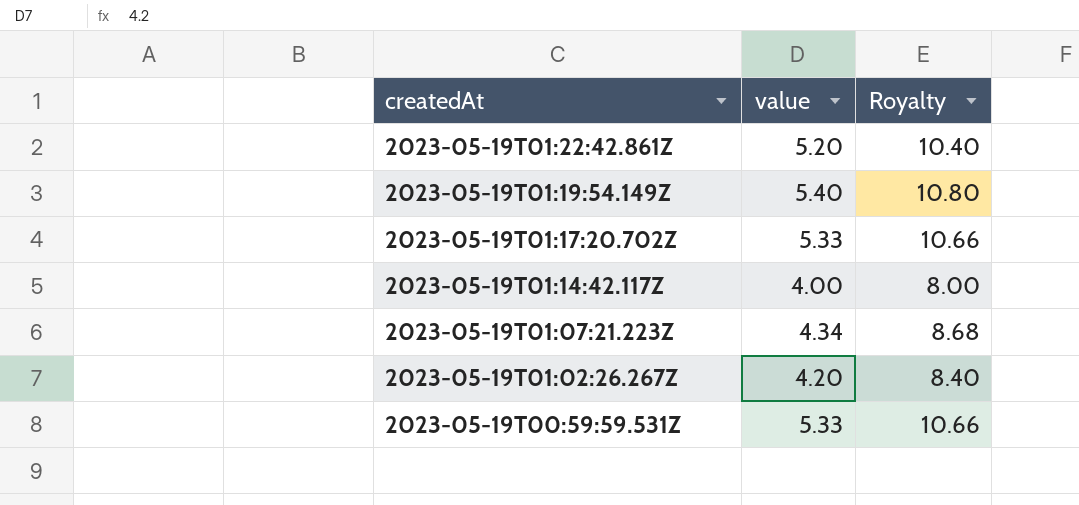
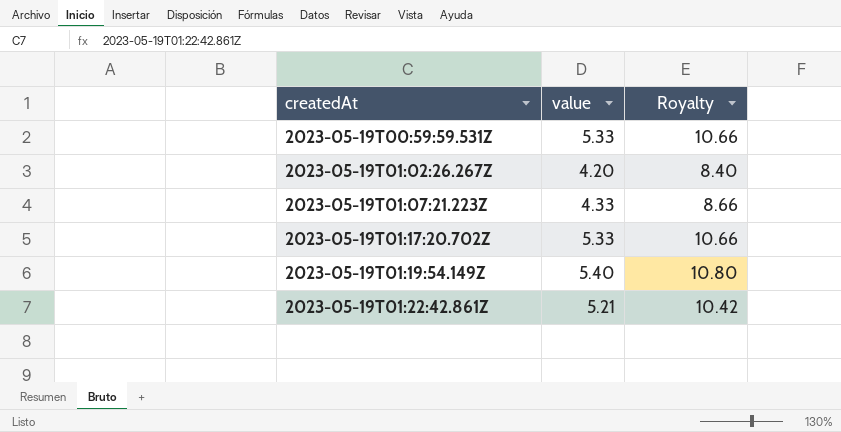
row order: createdAt descending -> createdAt ascending
row 2023-05-19T01:14:42.117Z: 4.00 | 8.00 -> none
2023-05-19T01:07:21.223Z | value: 4.34 -> 4.33
2023-05-19T01:07:21.223Z | Royalty: 8.68 -> 8.66
2023-05-19T01:22:42.861Z | value: 5.20 -> 5.21
2023-05-19T01:22:42.861Z | Royalty: 10.40 -> 10.42

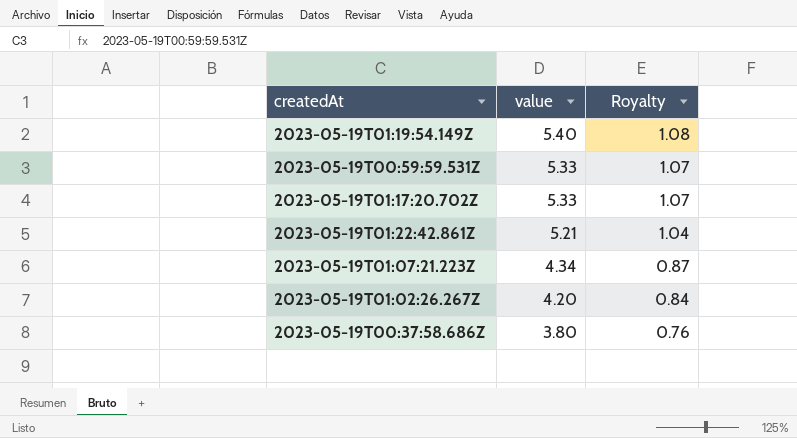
row order: createdAt ascending -> value descending
column Royalty | formula: [value] * 2 -> [value] * 0.2
2023-05-19T01:07:21.223Z | value: 4.33 -> 4.34
row 2023-05-19T00:37:58.686Z: none -> 3.80 | 0.76

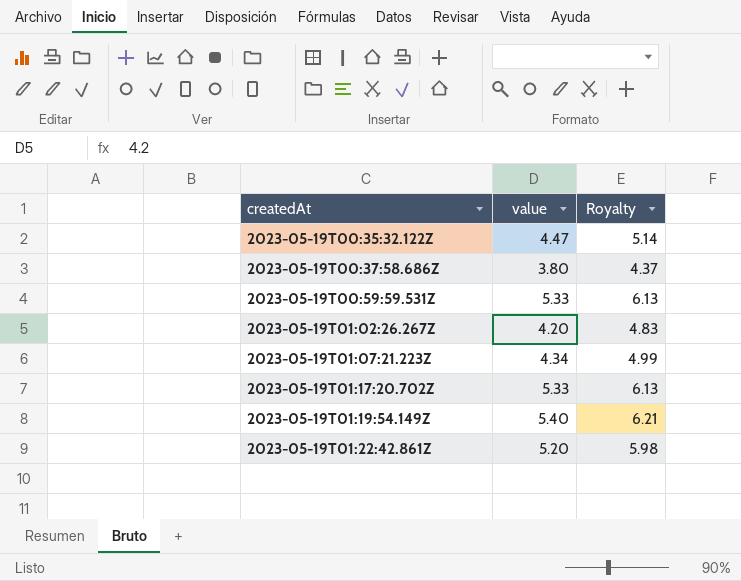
row order: value descending -> createdAt ascending
column Royalty | formula: [value] * 0.2 -> [value] * 1.15
row 2023-05-19T00:35:32.122Z: none -> 4.47 | 5.14
2023-05-19T01:22:42.861Z | value: 5.21 -> 5.20

